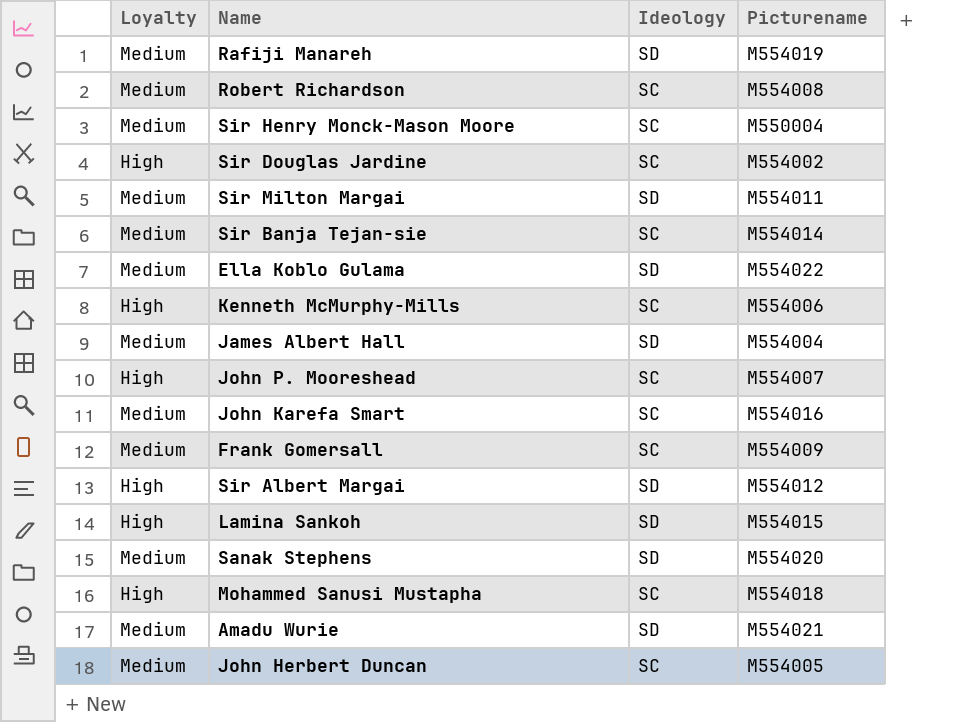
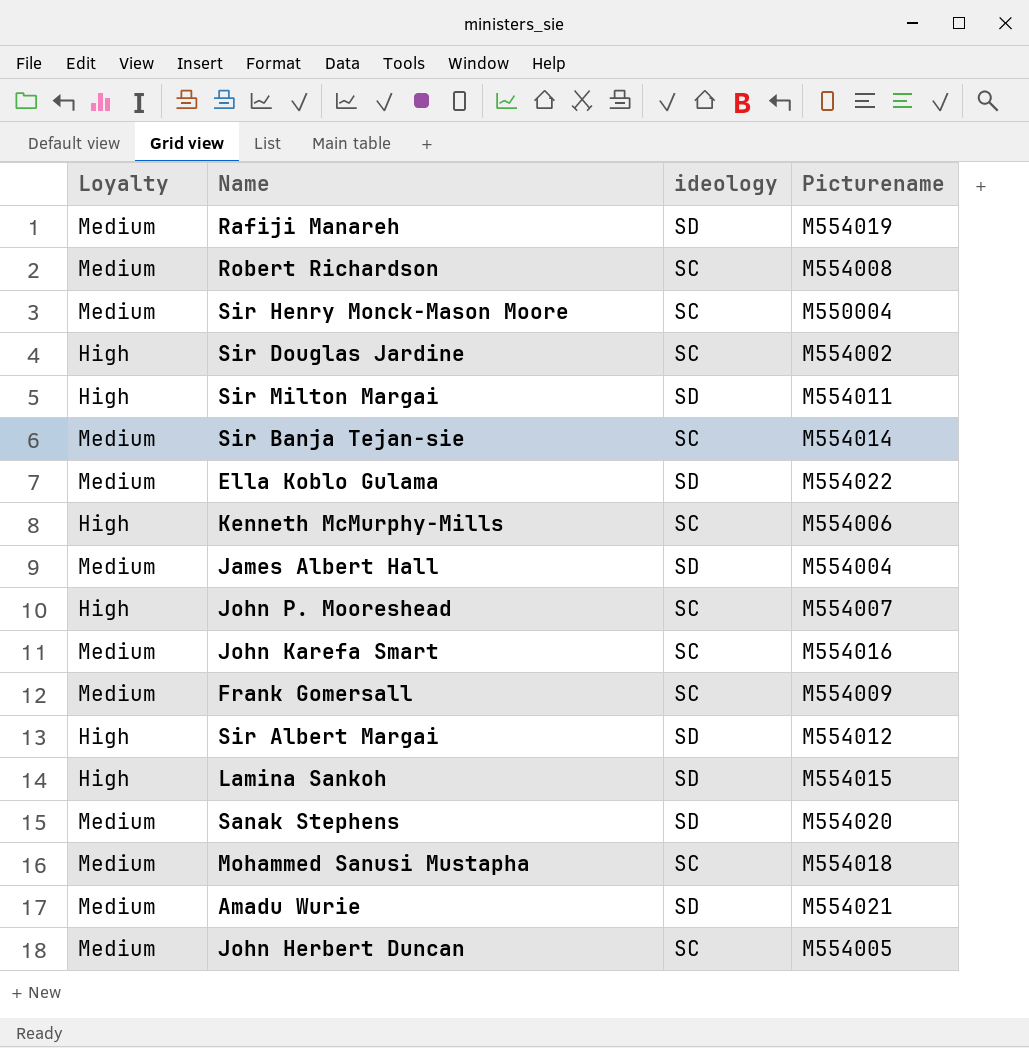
column name: Ideology -> ideology
Sir Milton Margai | Loyalty: Medium -> High
Mohammed Sanusi Mustapha | Loyalty: High -> Medium

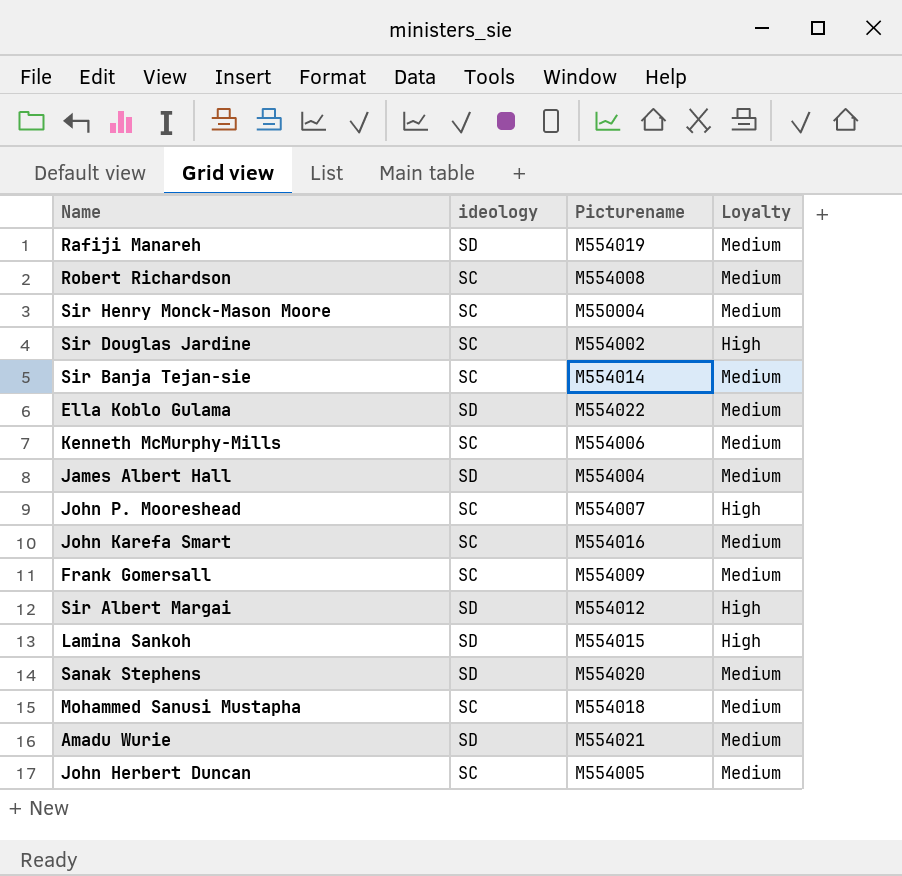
column Loyalty | position: 1 -> 4
row Sir Milton Margai: High | SD | M554011 -> none
Kenneth McMurphy-Mills | Loyalty: High -> Medium

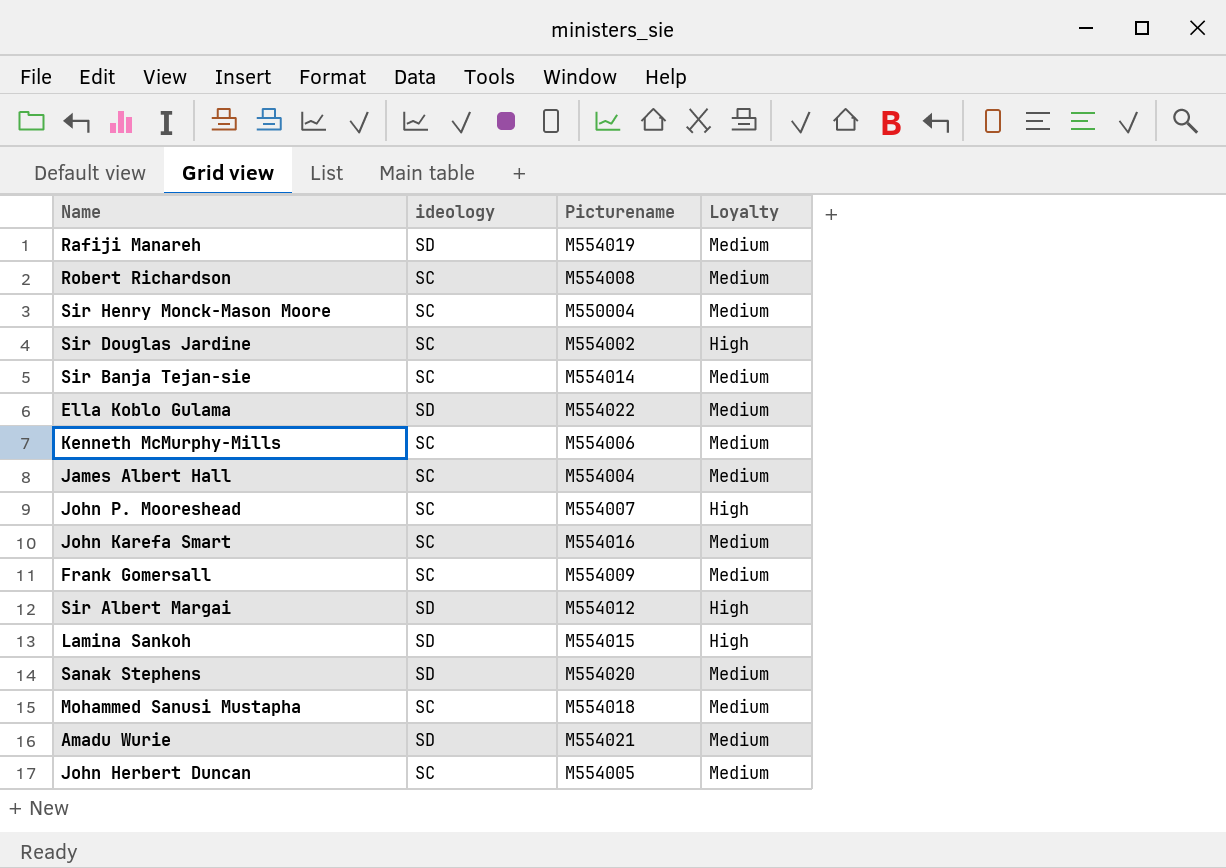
James Albert Hall | ideology: SD -> SC

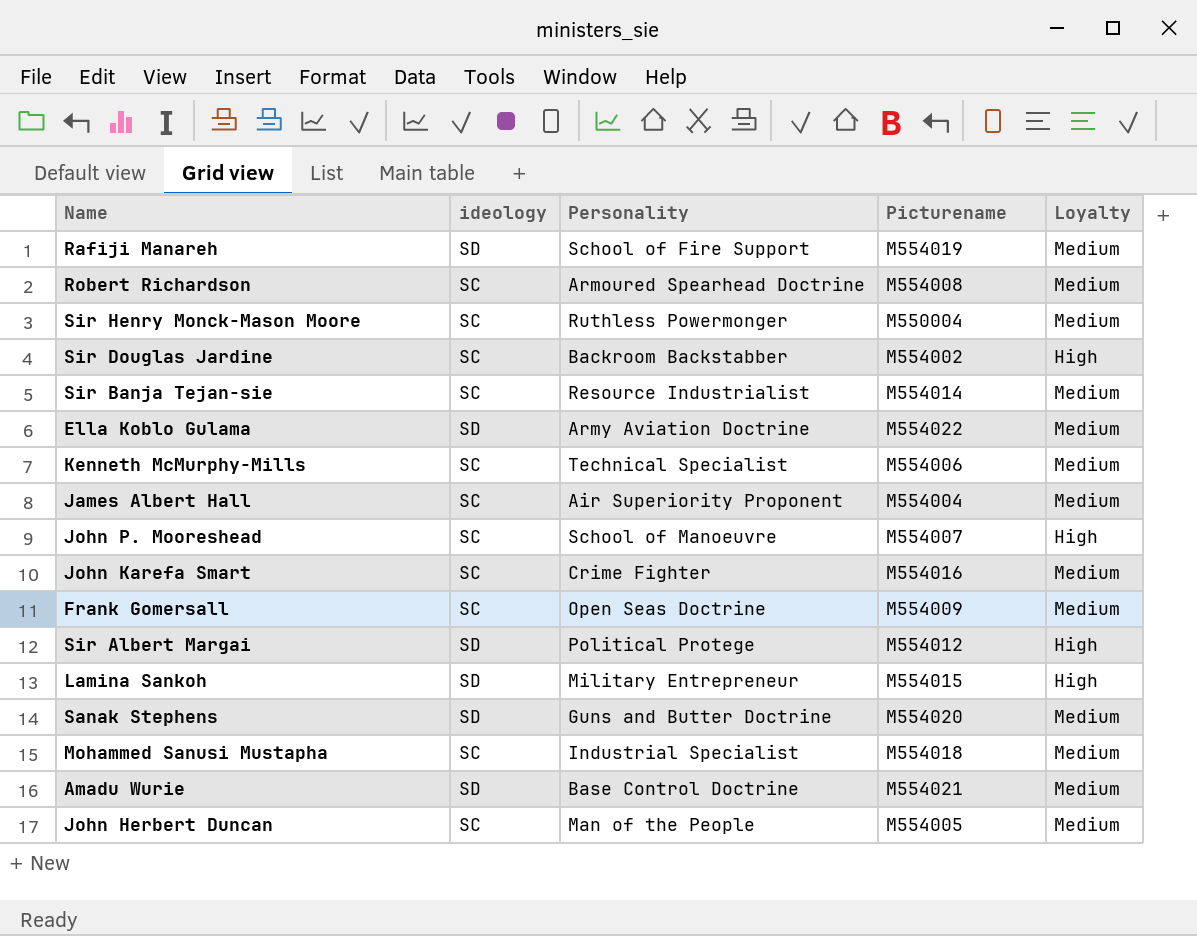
column Personality | position: none -> 3

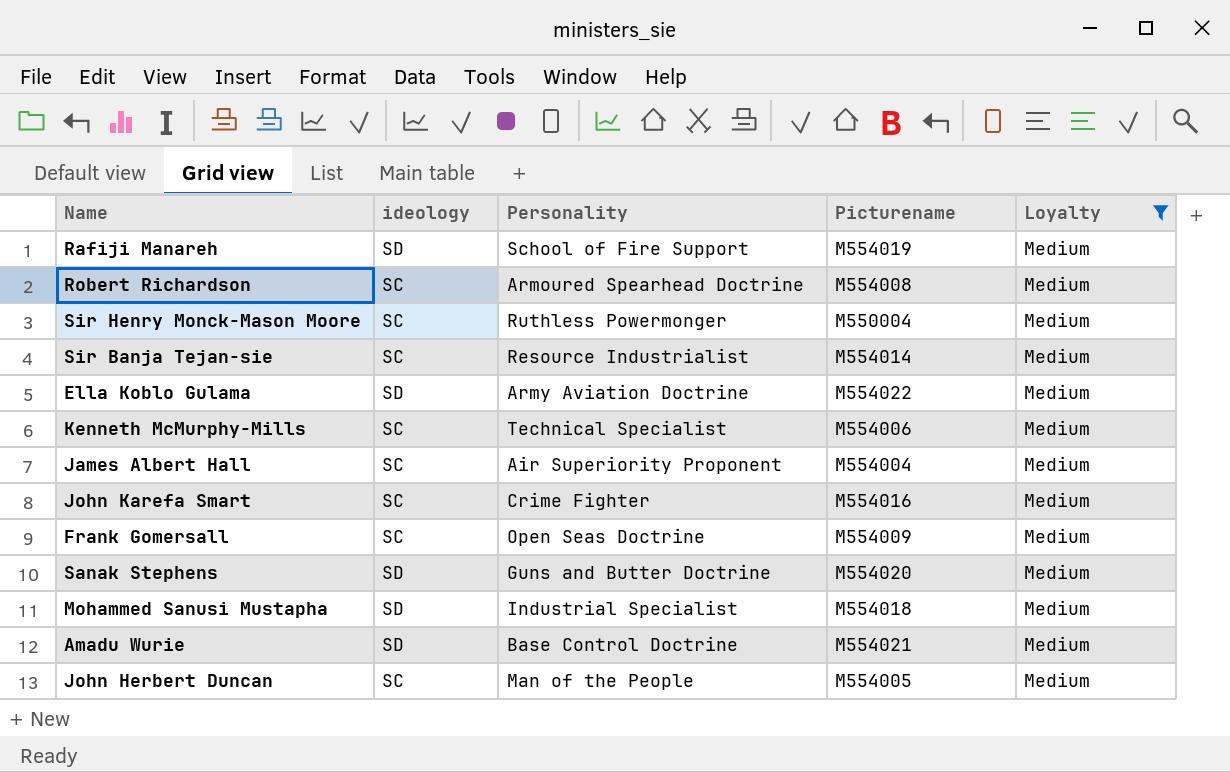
filter: none -> Loyalty = Medium
Mohammed Sanusi Mustapha | ideology: SC -> SD

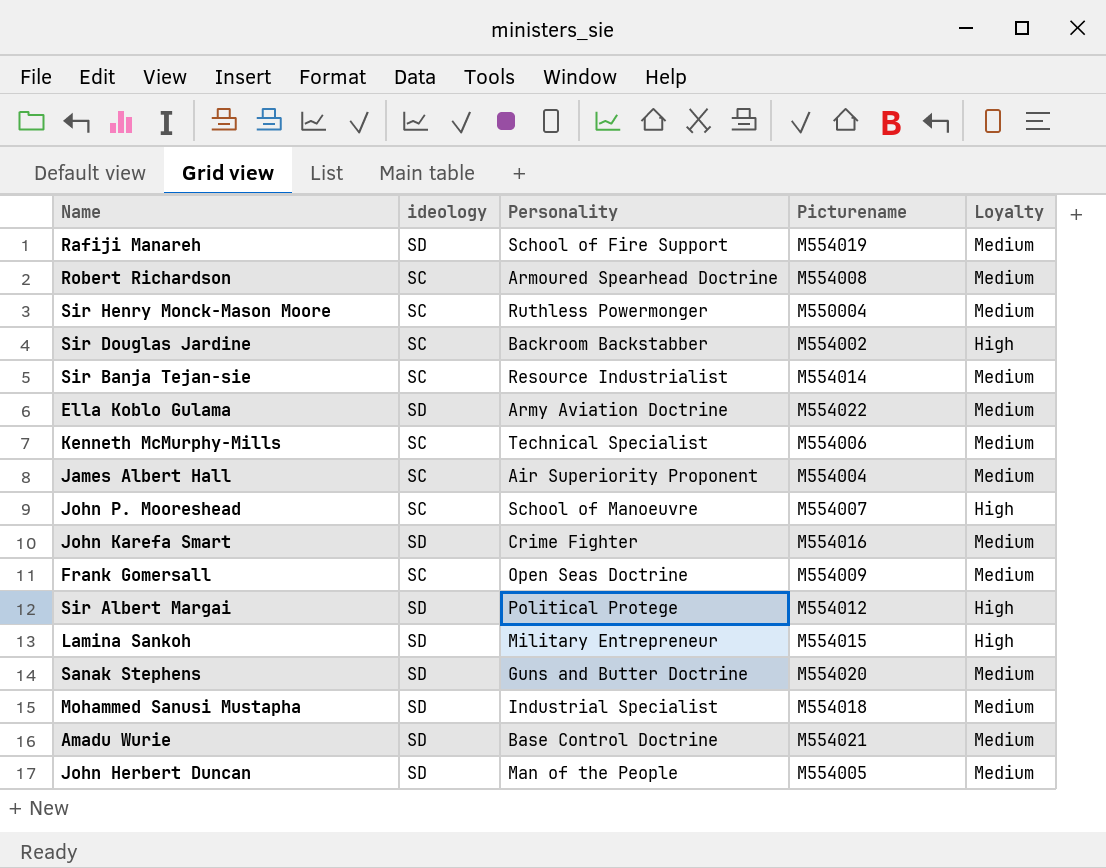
filter: Loyalty = Medium -> none
John Karefa Smart | ideology: SC -> SD
John Herbert Duncan | ideology: SC -> SD

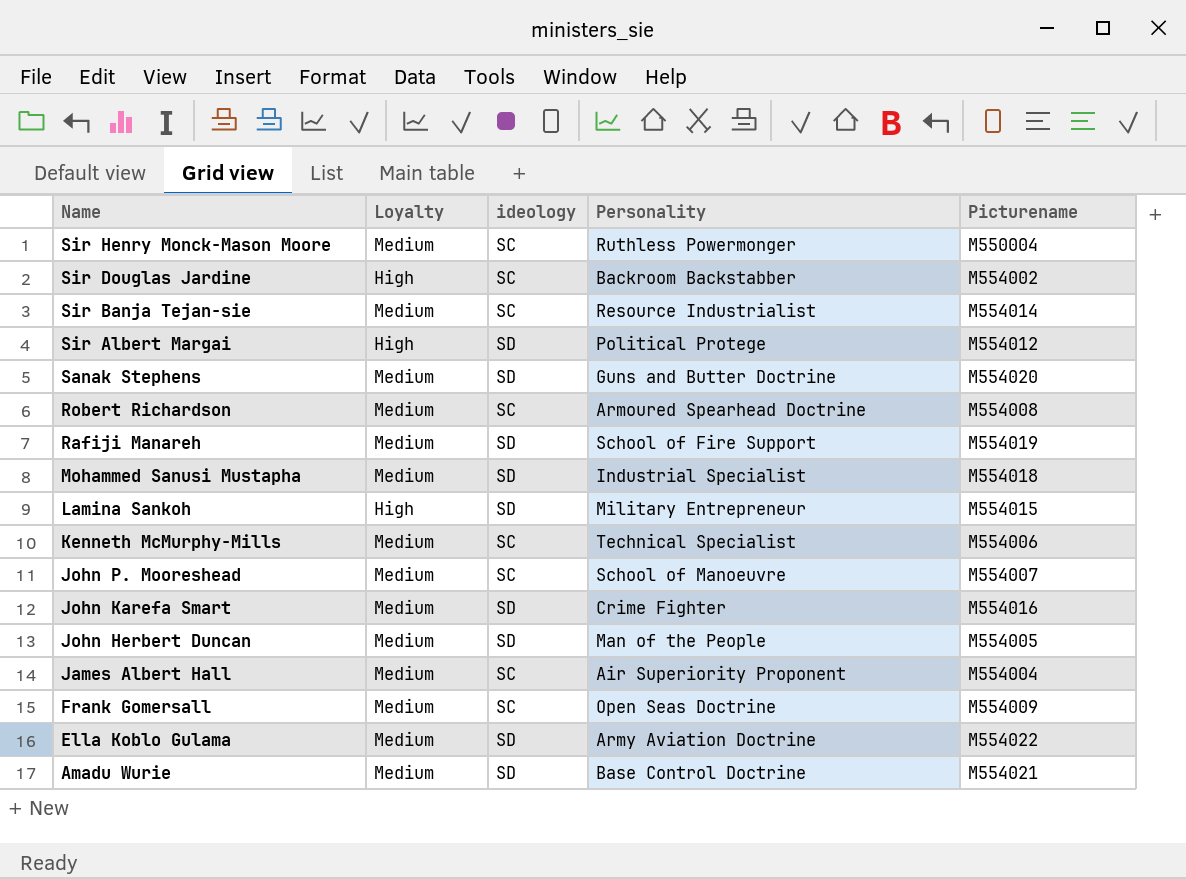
row order: none -> Name descending
column Loyalty | position: 5 -> 2
John P. Mooreshead | Loyalty: High -> Medium

